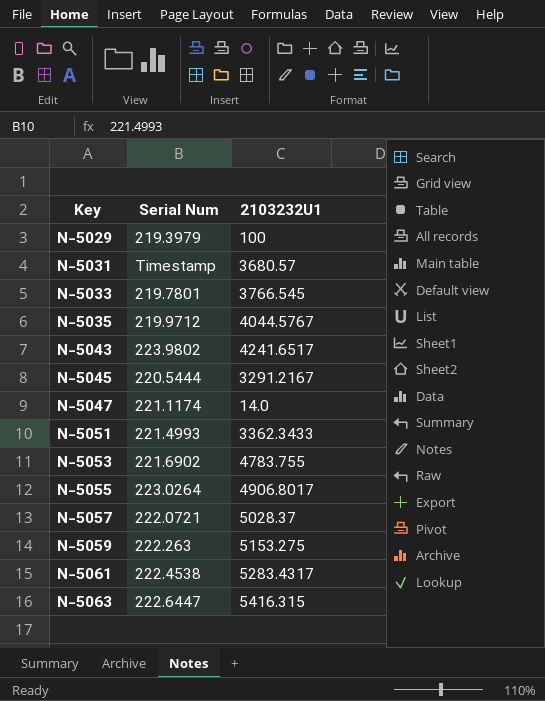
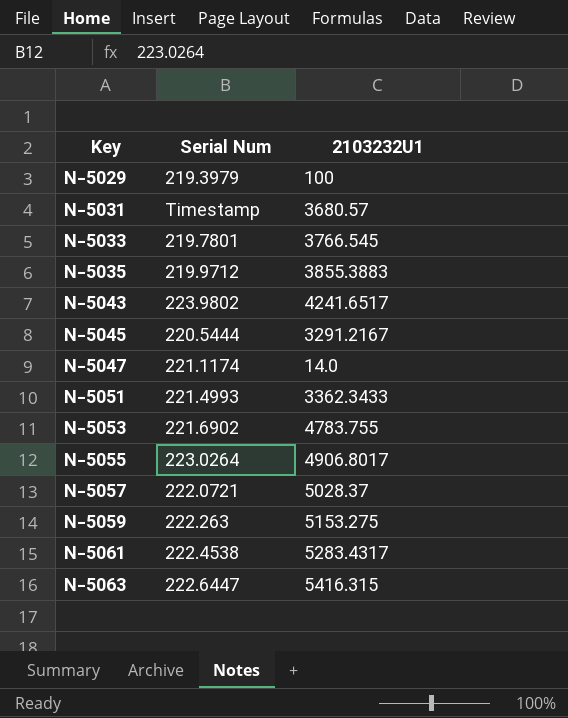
N-5035 | 2103232U1: 4044.5767 -> 3855.3883

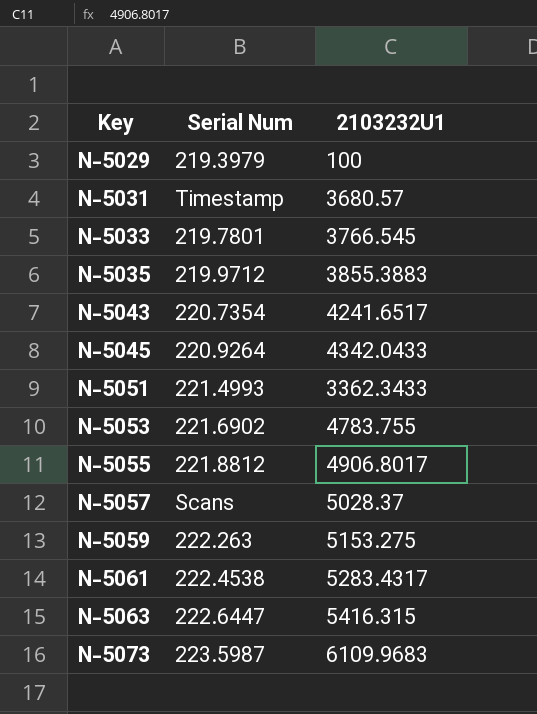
row N-5047: 221.1174 | 14.0 -> none
N-5043 | Serial Num: 223.9802 -> 220.7354
N-5045 | Serial Num: 220.5444 -> 220.9264
N-5045 | 2103232U1: 3291.2167 -> 4342.0433
N-5055 | Serial Num: 223.0264 -> 221.8812
N-5057 | Serial Num: 222.0721 -> Scans
row N-5073: none -> 223.5987 | 6109.9683

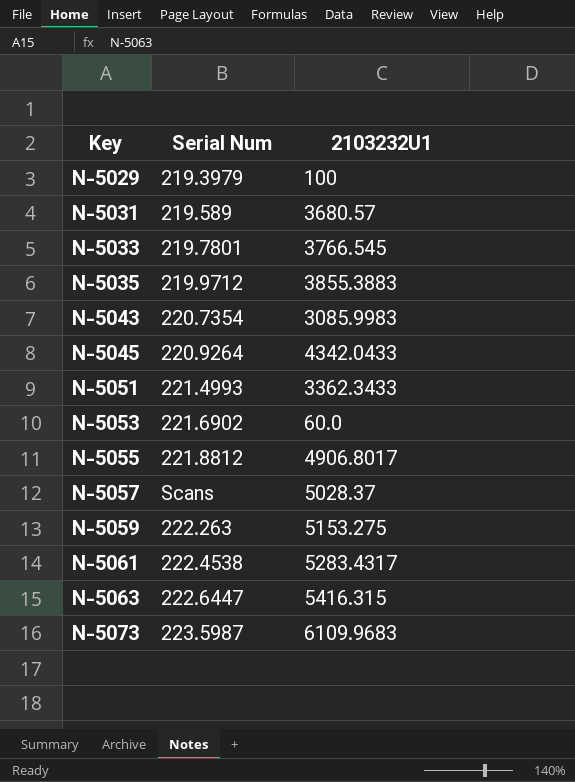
N-5031 | Serial Num: Timestamp -> 219.589
N-5043 | 2103232U1: 4241.6517 -> 3085.9983
N-5053 | 2103232U1: 4783.755 -> 60.0

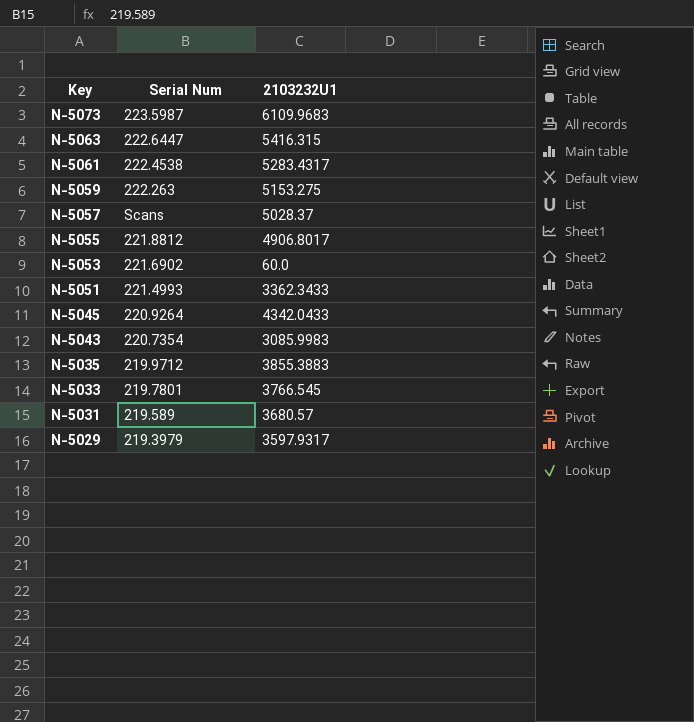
row order: Key ascending -> Key descending
N-5029 | 2103232U1: 100 -> 3597.9317

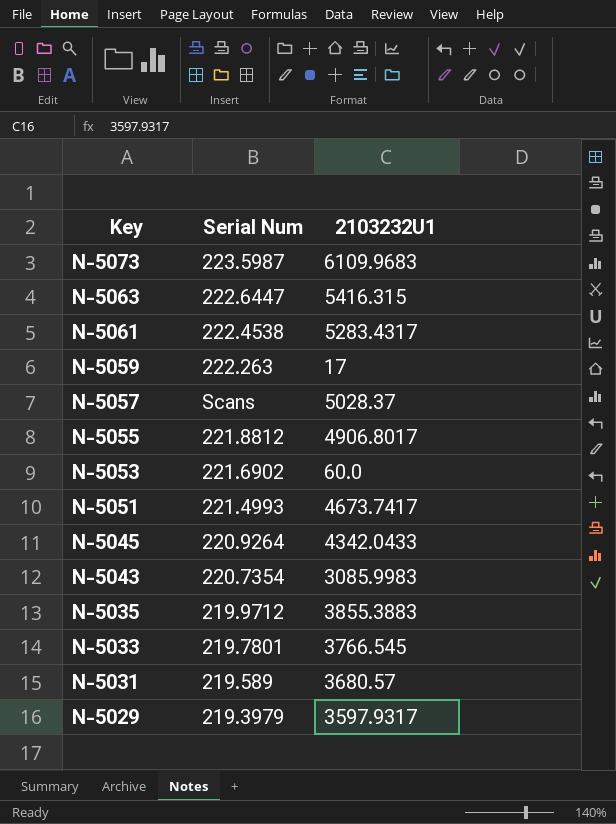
N-5059 | 2103232U1: 5153.275 -> 17
N-5051 | 2103232U1: 3362.3433 -> 4673.7417

